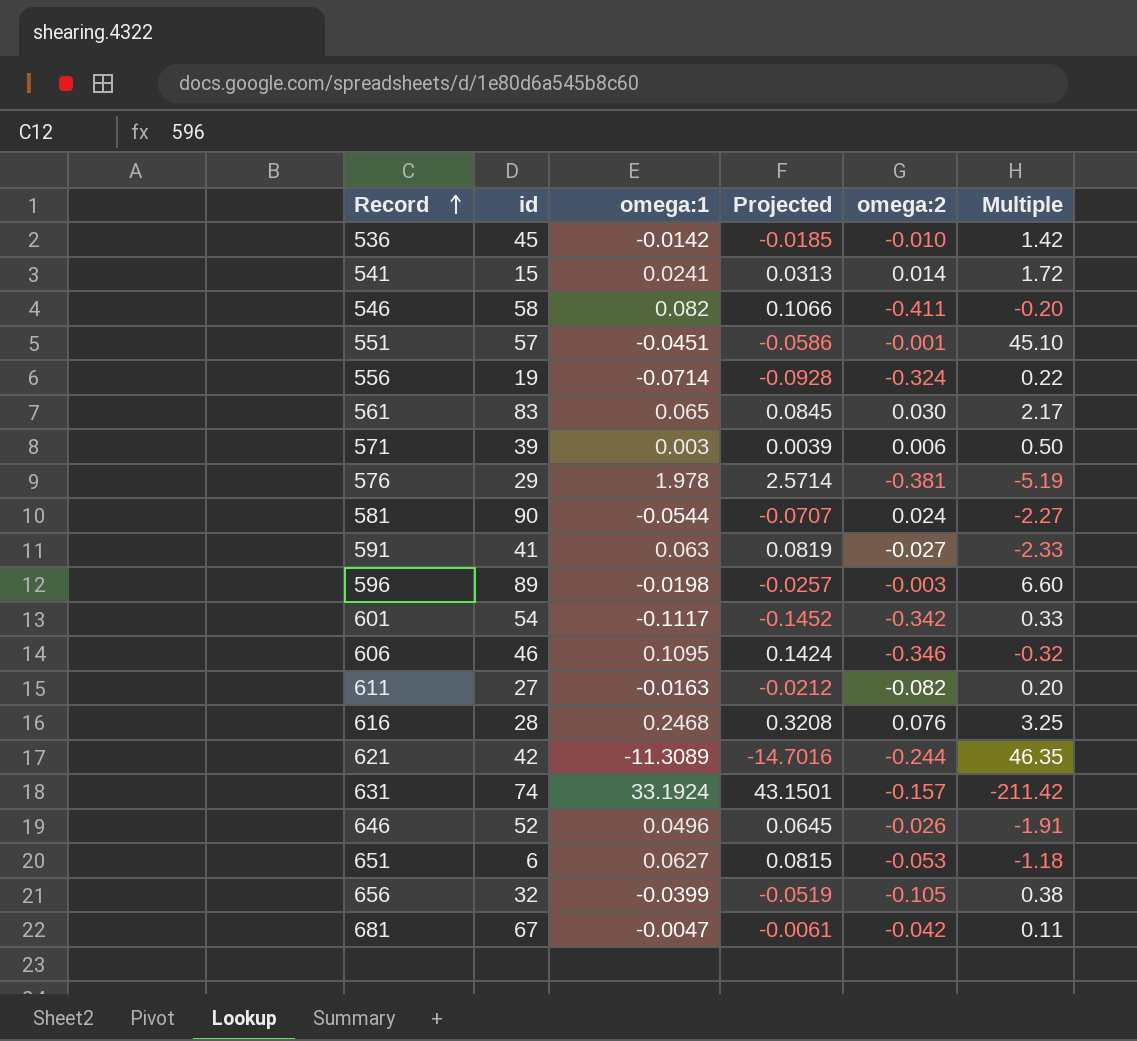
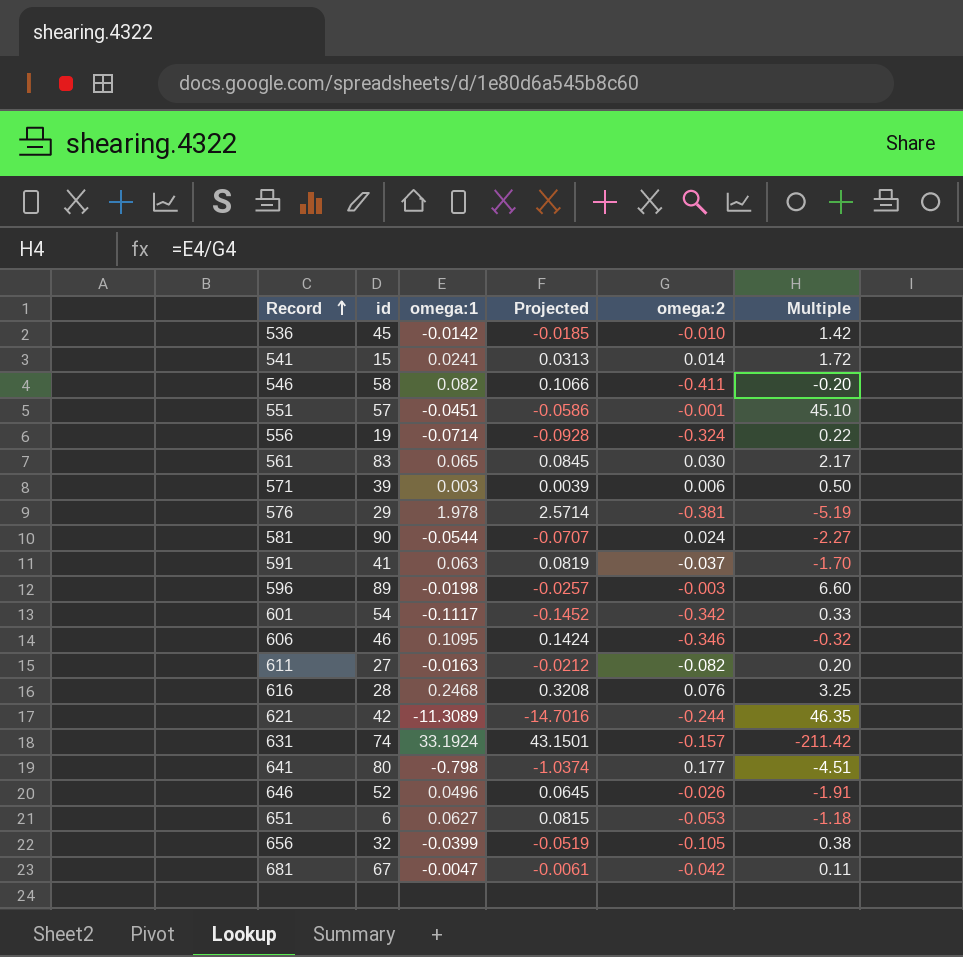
591 | omega:2: -0.027 -> -0.037
591 | Multiple: -2.33 -> -1.70
row 641: none -> 80 | -0.798 | -1.0374 | 0.177 | -4.51

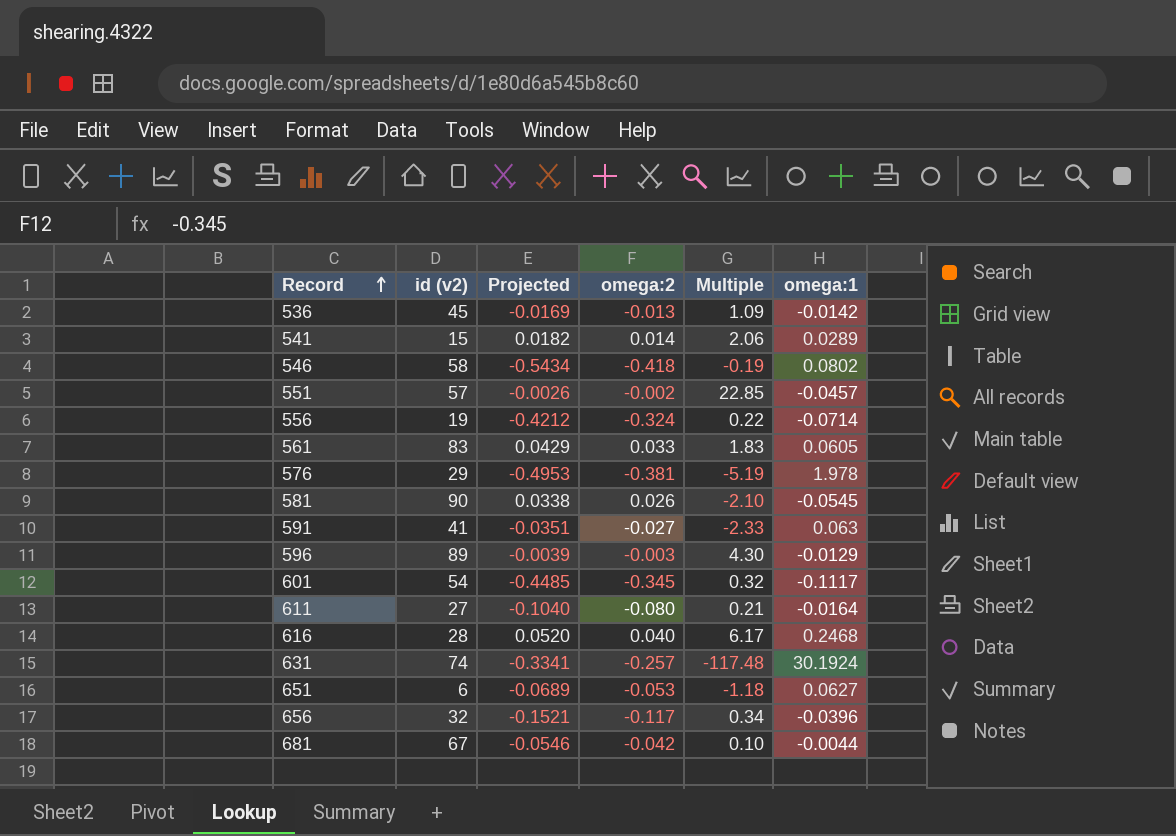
column name: id -> id (v2)
column Projected | formula: [omega:1] * 1.3 -> [omega:2] * 1.3
column omega:1 | position: 3 -> 6
row 571: 39 | 0.003 | 0.0039 | 0.006 | 0.50 -> none
row 606: 46 | 0.1095 | 0.1424 | -0.346 | -0.32 -> none
row 621: 42 | -11.3089 | -14.7016 | -0.244 | 46.35 -> none
row 641: 80 | -0.798 | -1.0374 | 0.177 | -4.51 -> none
row 646: 52 | 0.0496 | 0.0645 | -0.026 | -1.91 -> none
536 | omega:2: -0.010 -> -0.013
536 | Multiple: 1.42 -> 1.09
541 | Multiple: 1.72 -> 2.06
541 | omega:1: 0.0241 -> 0.0289
546 | omega:2: -0.411 -> -0.418
546 | Multiple: -0.20 -> -0.19
546 | omega:1: 0.082 -> 0.0802
551 | omega:2: -0.001 -> -0.002
551 | Multiple: 45.10 -> 22.85
551 | omega:1: -0.0451 -> -0.0457
561 | omega:2: 0.030 -> 0.033
561 | Multiple: 2.17 -> 1.83
561 | omega:1: 0.065 -> 0.0605
581 | omega:2: 0.024 -> 0.026
581 | Multiple: -2.27 -> -2.10
581 | omega:1: -0.0544 -> -0.0545
591 | omega:2: -0.037 -> -0.027
591 | Multiple: -1.70 -> -2.33
596 | Multiple: 6.60 -> 4.30
596 | omega:1: -0.0198 -> -0.0129
601 | omega:2: -0.342 -> -0.345
601 | Multiple: 0.33 -> 0.32
611 | omega:2: -0.082 -> -0.080
611 | Multiple: 0.20 -> 0.21
611 | omega:1: -0.0163 -> -0.0164
616 | omega:2: 0.076 -> 0.040
616 | Multiple: 3.25 -> 6.17
631 | omega:2: -0.157 -> -0.257
631 | Multiple: -211.42 -> -117.48
631 | omega:1: 33.1924 -> 30.1924
656 | omega:2: -0.105 -> -0.117
656 | Multiple: 0.38 -> 0.34
656 | omega:1: -0.0399 -> -0.0396
681 | Multiple: 0.11 -> 0.10
681 | omega:1: -0.0047 -> -0.0044

